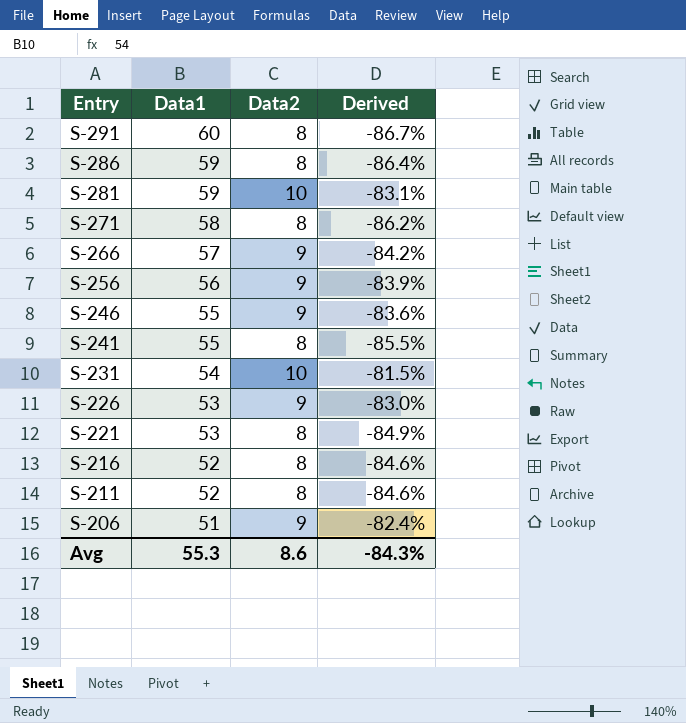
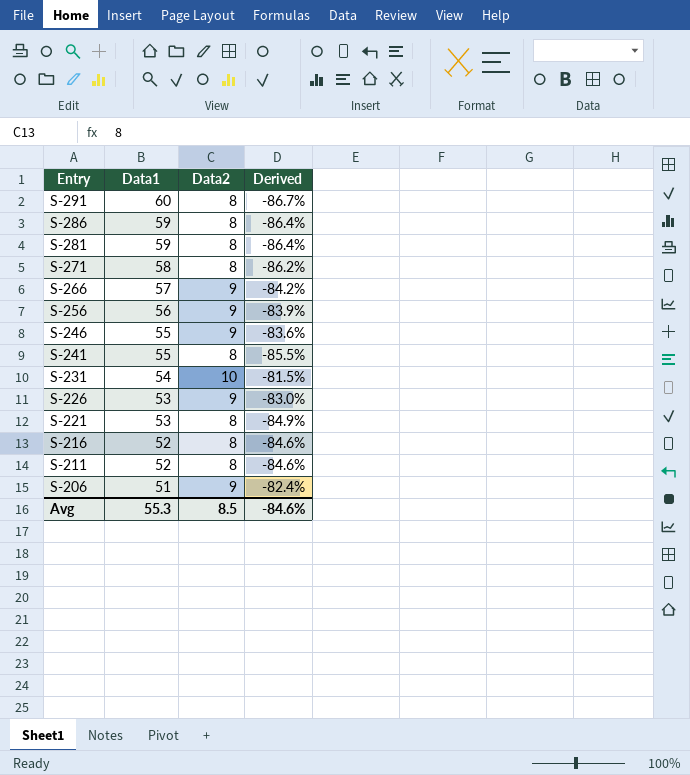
S-281 | Data2: 10 -> 8
S-281 | Derived: -83.1% -> -86.4%
Avg | Data2: 8.6 -> 8.5
Avg | Derived: -84.3% -> -84.6%

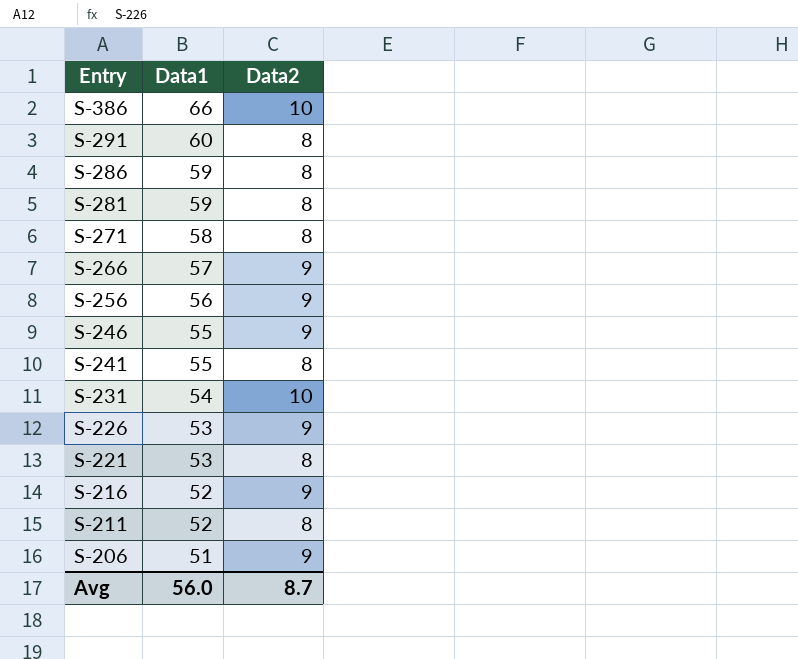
column Derived | formula: ([Data2] - [Data1]) / [Data1] -> none
row S-386: none -> 66 | 10
S-216 | Data2: 8 -> 9
Avg | Data1: 55.3 -> 56.0
Avg | Data2: 8.5 -> 8.7

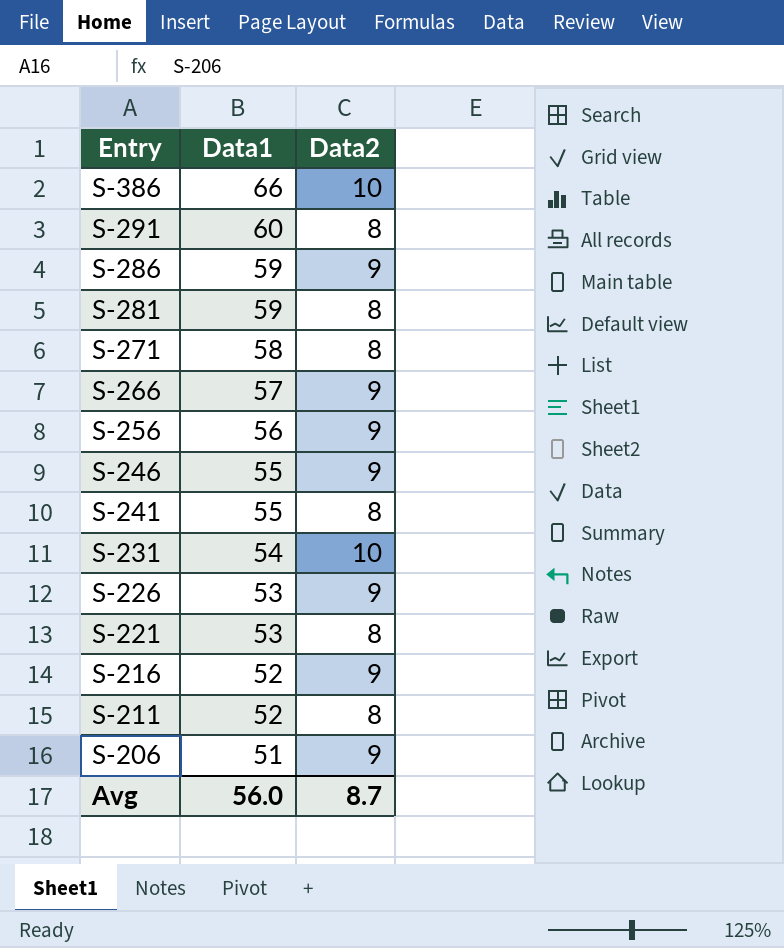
S-286 | Data2: 8 -> 9

